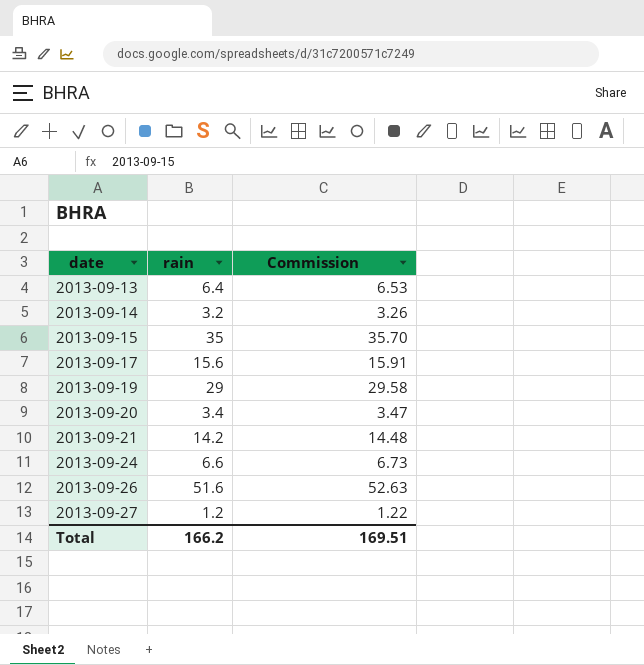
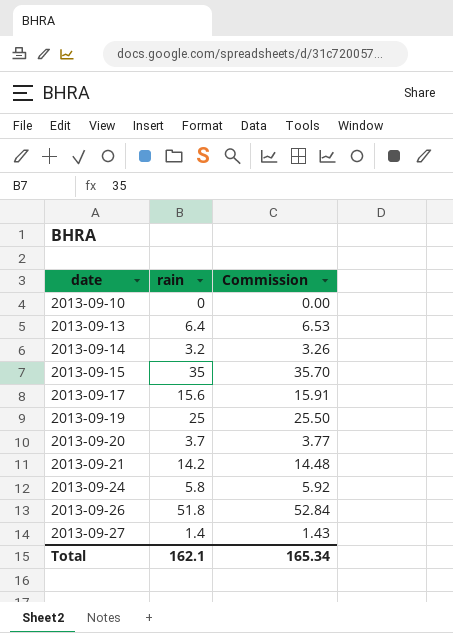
row 2013-09-10: none -> 0 | 0.00
2013-09-19 | rain: 29 -> 25
2013-09-19 | Commission: 29.58 -> 25.50
2013-09-20 | rain: 3.4 -> 3.7
2013-09-20 | Commission: 3.47 -> 3.77
2013-09-24 | rain: 6.6 -> 5.8
2013-09-24 | Commission: 6.73 -> 5.92
2013-09-26 | rain: 51.6 -> 51.8
2013-09-26 | Commission: 52.63 -> 52.84
2013-09-27 | rain: 1.2 -> 1.4
2013-09-27 | Commission: 1.22 -> 1.43
Total | rain: 166.2 -> 162.1
Total | Commission: 169.51 -> 165.34

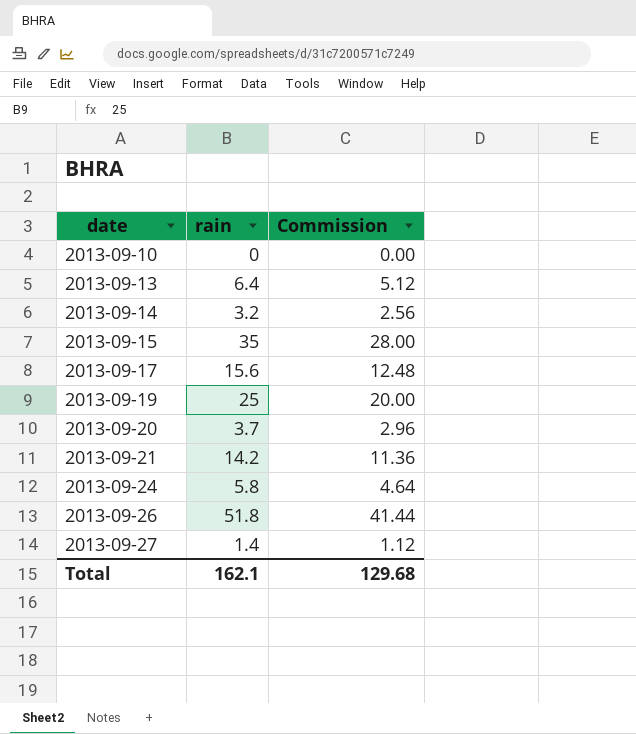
column Commission | formula: [rain] * 1.02 -> [rain] * 0.8
Total | Commission: 165.34 -> 129.68

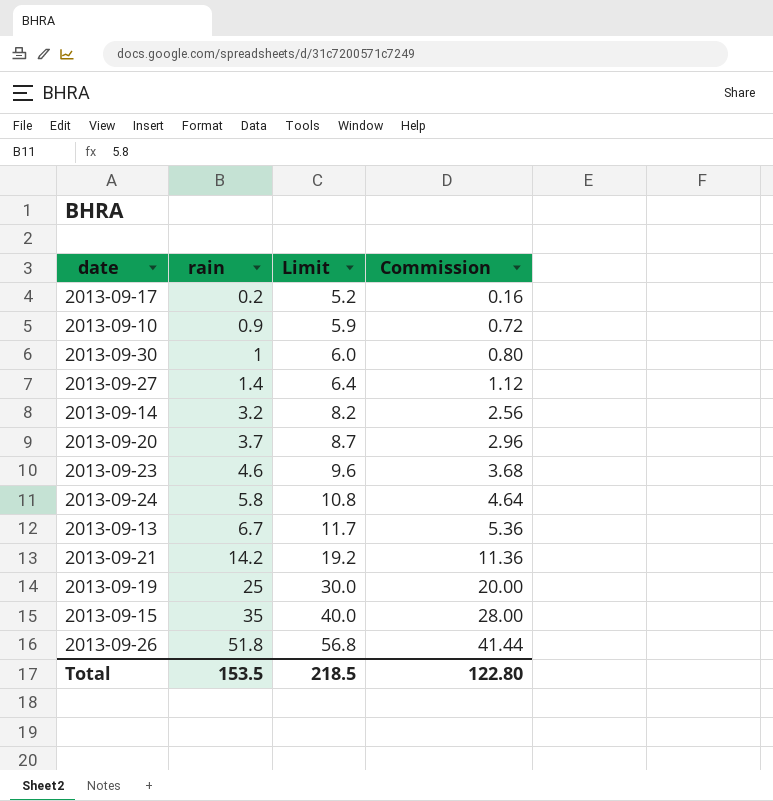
row order: date ascending -> rain ascending
column Limit | formula: none -> [rain] + 5
2013-09-17 | rain: 15.6 -> 0.2
2013-09-17 | Commission: 12.48 -> 0.16
2013-09-10 | rain: 0 -> 0.9
2013-09-10 | Commission: 0.00 -> 0.72
row 2013-09-30: none -> 1 | 6.0 | 0.80
row 2013-09-23: none -> 4.6 | 9.6 | 3.68
2013-09-13 | rain: 6.4 -> 6.7
2013-09-13 | Commission: 5.12 -> 5.36
Total | rain: 162.1 -> 153.5
Total | Commission: 129.68 -> 122.80

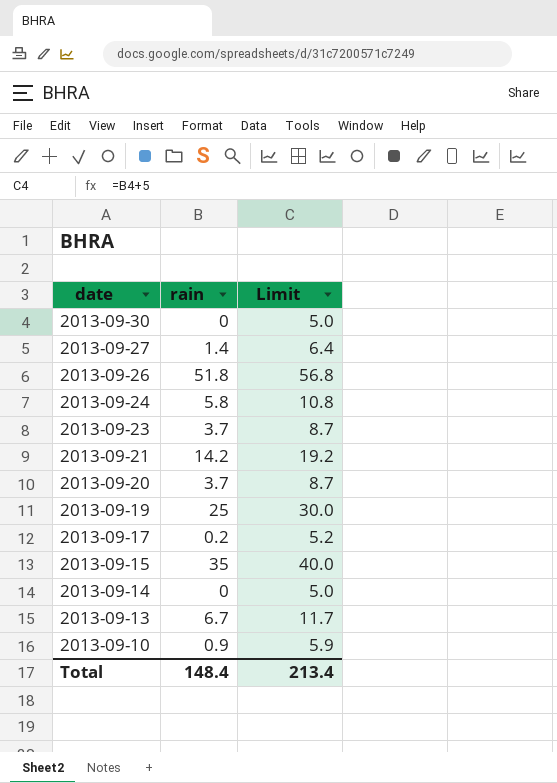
row order: rain ascending -> date descending
column Commission | formula: [rain] * 0.8 -> none
2013-09-30 | rain: 1 -> 0
2013-09-30 | Limit: 6.0 -> 5.0
2013-09-23 | rain: 4.6 -> 3.7
2013-09-23 | Limit: 9.6 -> 8.7
2013-09-14 | rain: 3.2 -> 0
2013-09-14 | Limit: 8.2 -> 5.0
Total | rain: 153.5 -> 148.4
Total | Limit: 218.5 -> 213.4

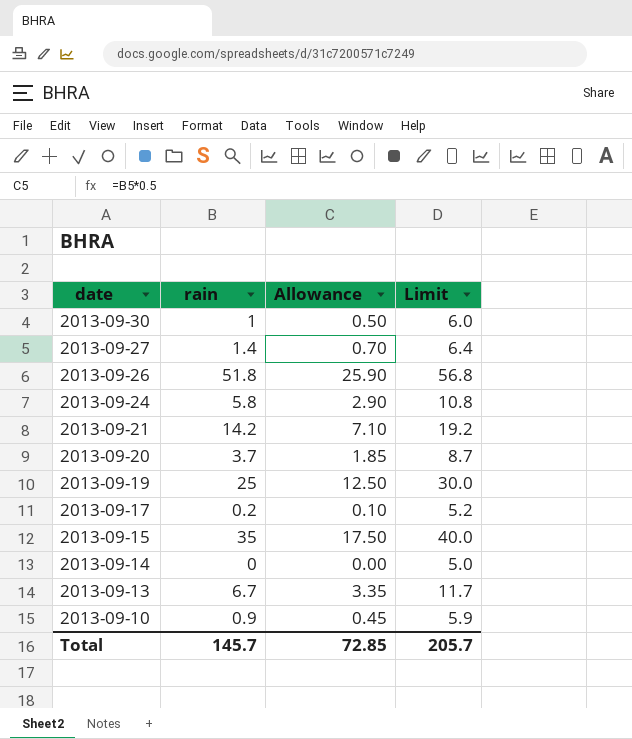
column Allowance | formula: none -> [rain] * 0.5
row 2013-09-23: 3.7 | 8.7 -> none
2013-09-30 | rain: 0 -> 1
2013-09-30 | Limit: 5.0 -> 6.0
Total | rain: 148.4 -> 145.7
Total | Limit: 213.4 -> 205.7

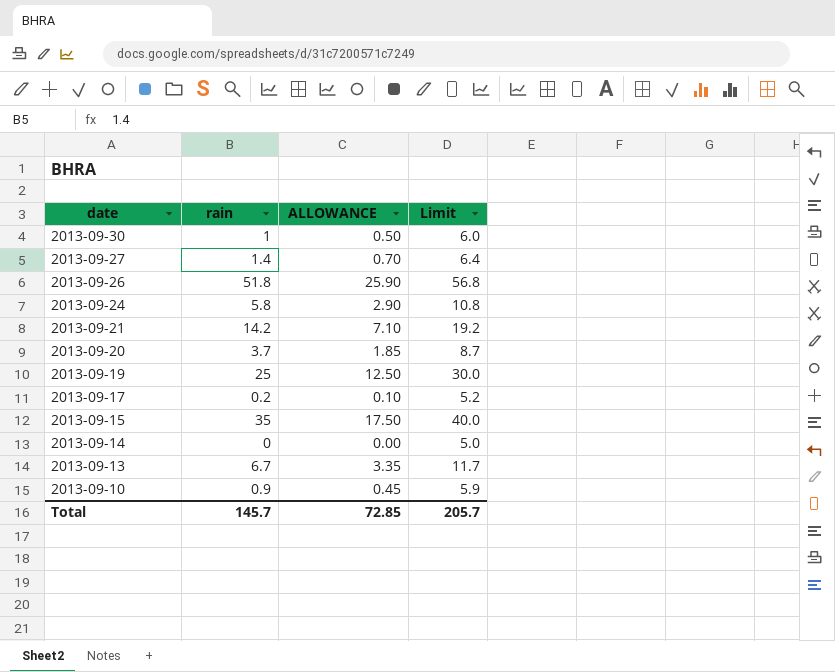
column name: Allowance -> ALLOWANCE

